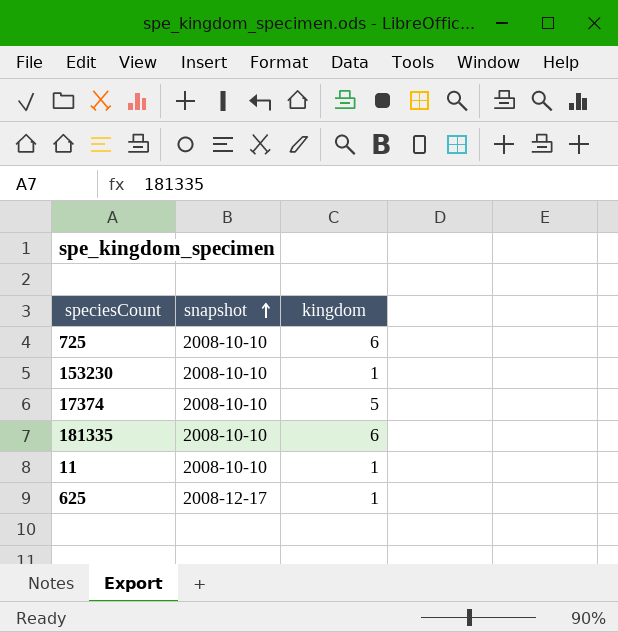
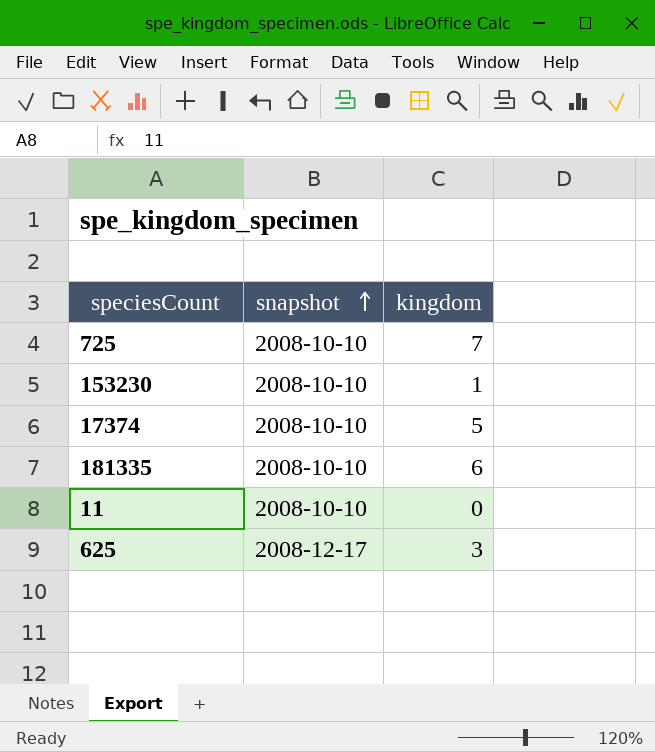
725 | kingdom: 6 -> 7
11 | kingdom: 1 -> 0
625 | kingdom: 1 -> 3

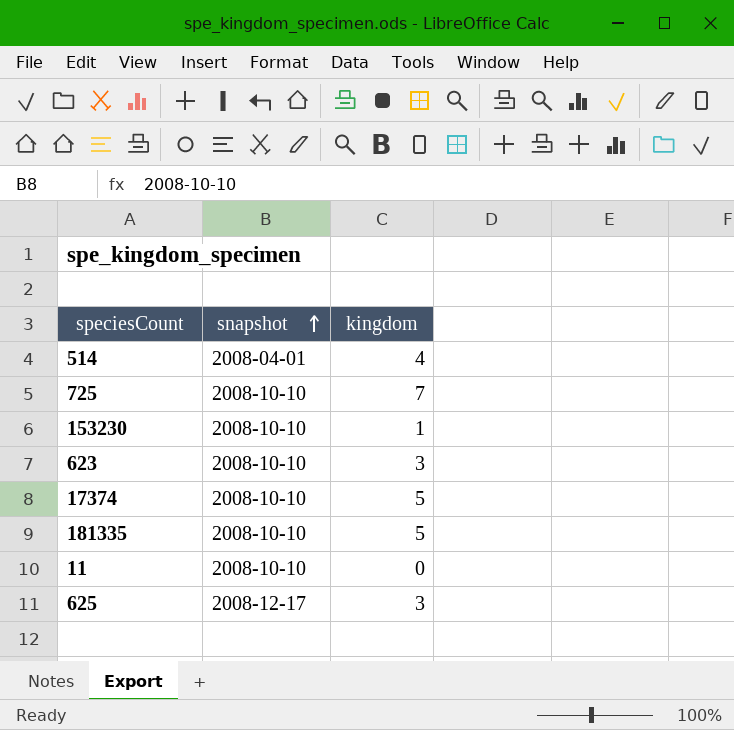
row 514: none -> 2008-04-01 | 4
row 623: none -> 2008-10-10 | 3
181335 | kingdom: 6 -> 5

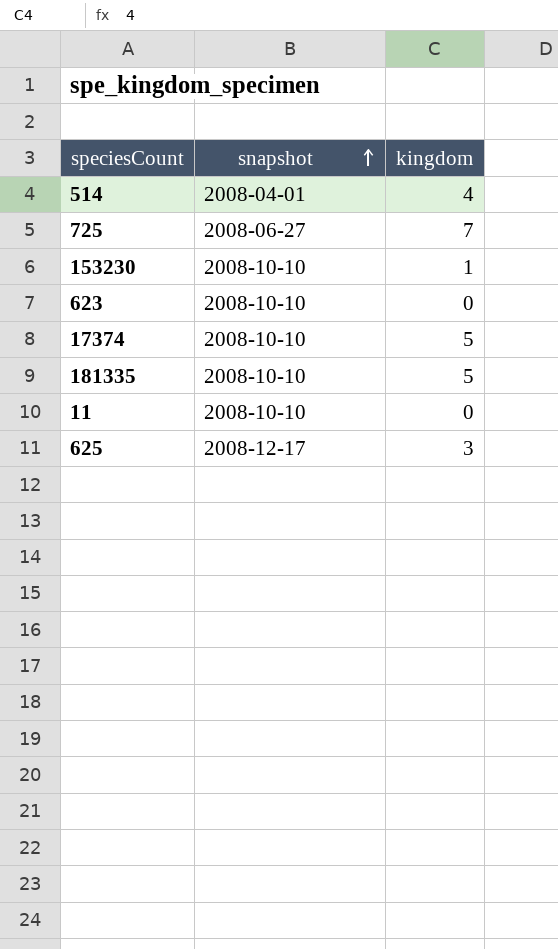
725 | snapshot: 2008-10-10 -> 2008-06-27
623 | kingdom: 3 -> 0

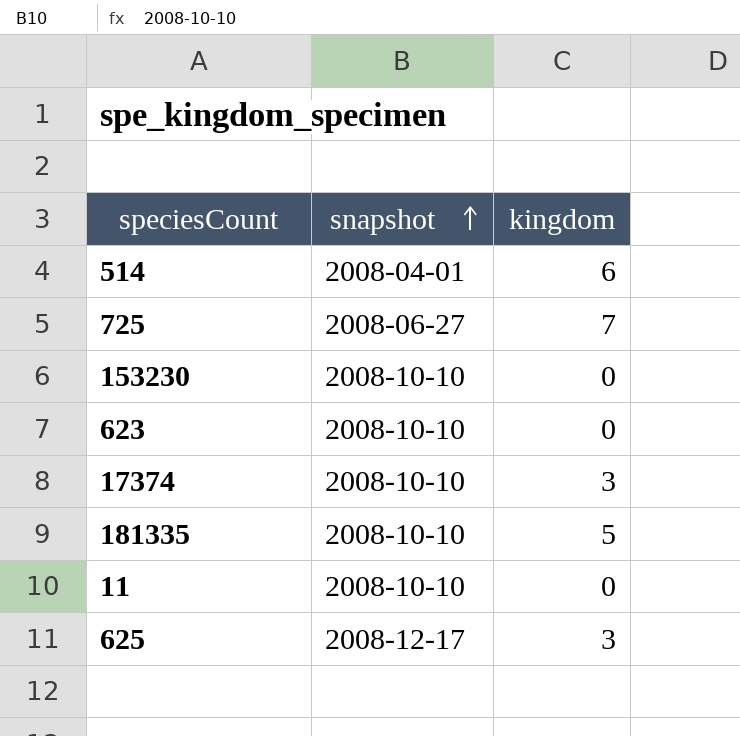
514 | kingdom: 4 -> 6
153230 | kingdom: 1 -> 0
17374 | kingdom: 5 -> 3

